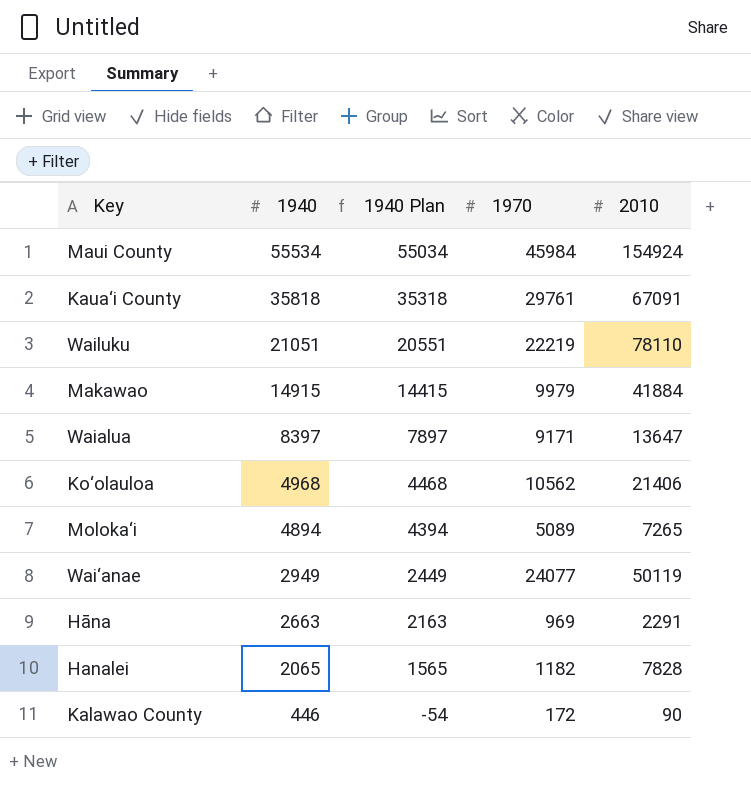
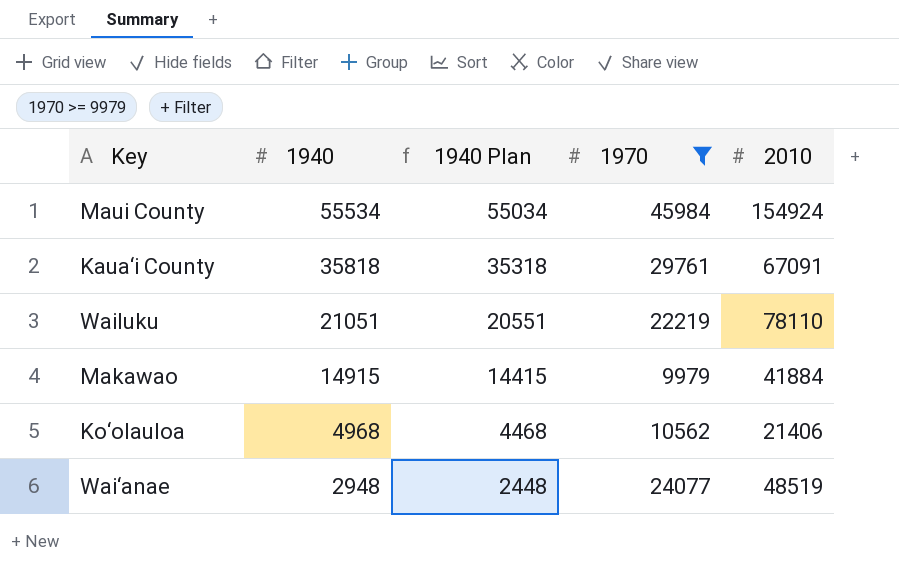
filter: none -> 1970 >= 9979
Wai‘anae | 1940: 2949 -> 2948
Wai‘anae | 1940 Plan: 2449 -> 2448
Wai‘anae | 2010: 50119 -> 48519

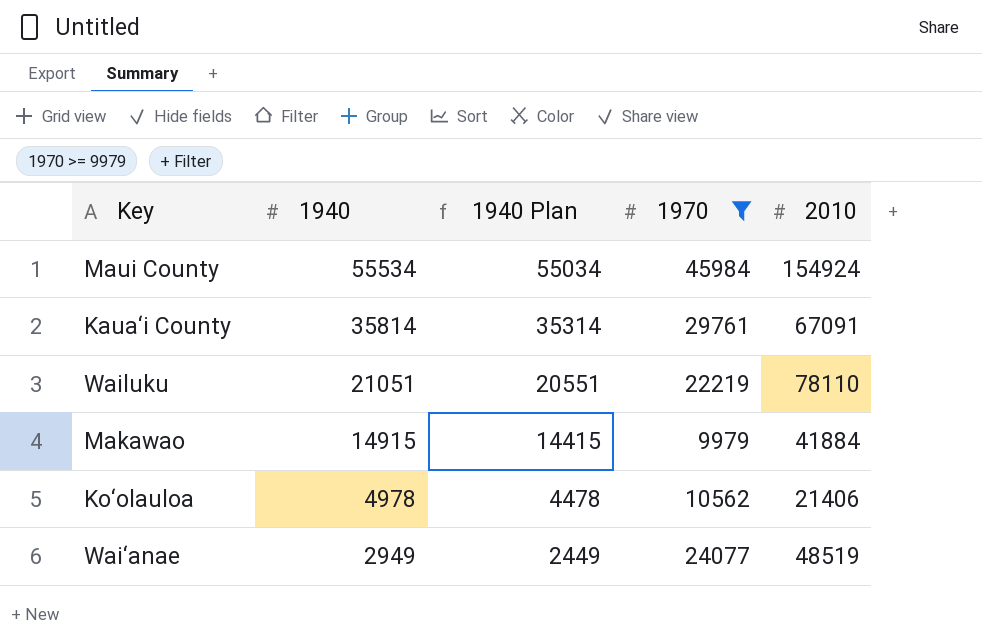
Kaua‘i County | 1940: 35818 -> 35814
Kaua‘i County | 1940 Plan: 35318 -> 35314
Ko‘olauloa | 1940: 4968 -> 4978
Ko‘olauloa | 1940 Plan: 4468 -> 4478
Wai‘anae | 1940: 2948 -> 2949
Wai‘anae | 1940 Plan: 2448 -> 2449

